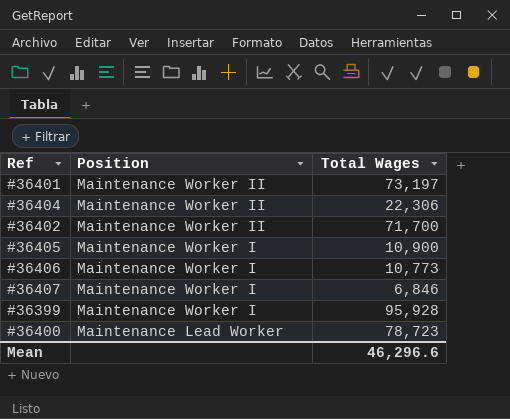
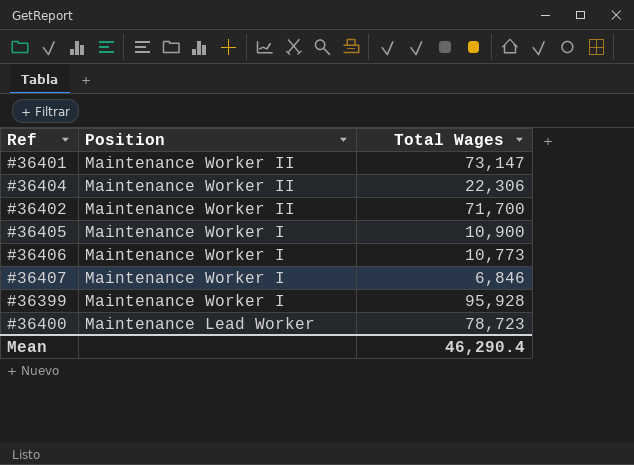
#36401 | Total Wages: 73,197 -> 73,147
Mean | Total Wages: 46,296.6 -> 46,290.4

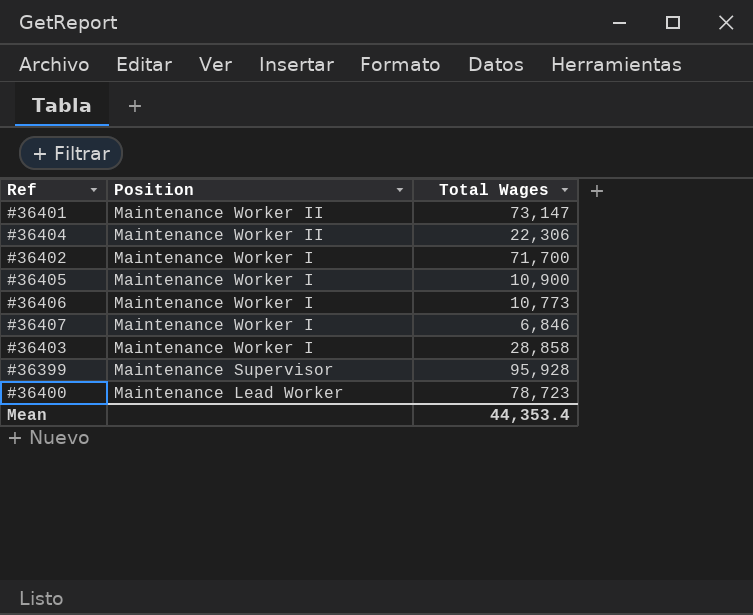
#36402 | Position: Maintenance Worker II -> Maintenance Worker I
row #36403: none -> Maintenance Worker I | 28,858
#36399 | Position: Maintenance Worker I -> Maintenance Supervisor
Mean | Total Wages: 46,290.4 -> 44,353.4

